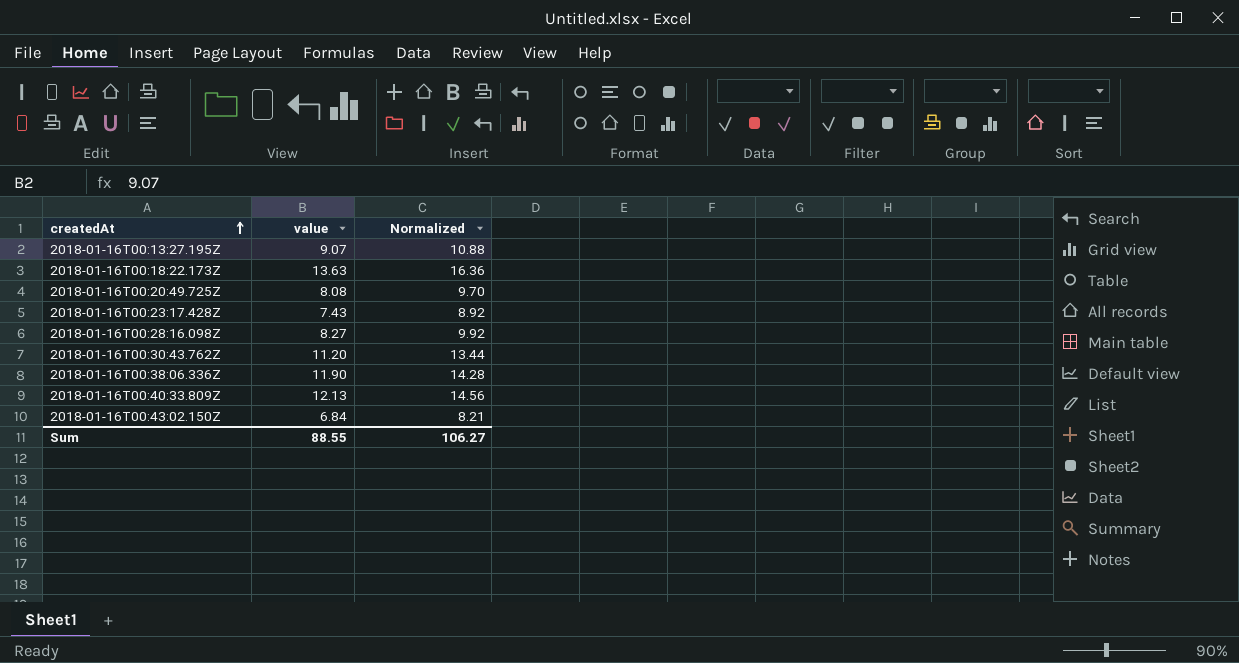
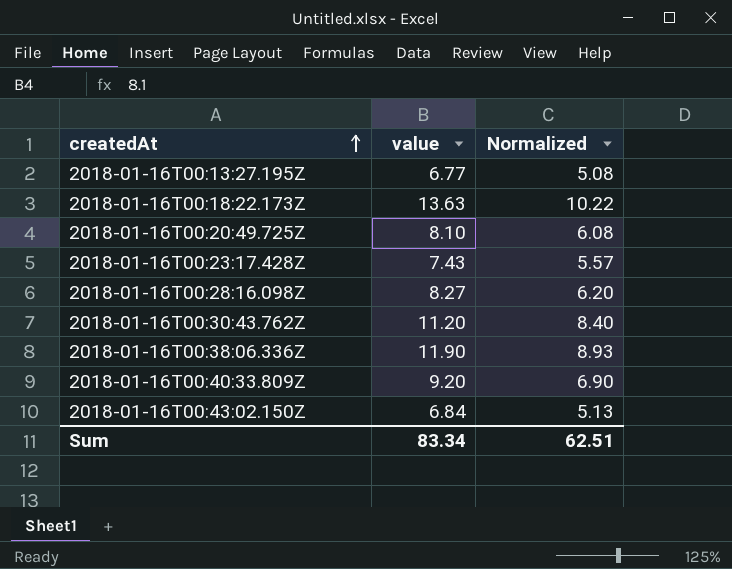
column Normalized | formula: [value] * 1.2 -> [value] * 0.75
2018-01-16T00:13:27.195Z | value: 9.07 -> 6.77
2018-01-16T00:20:49.725Z | value: 8.08 -> 8.10
2018-01-16T00:40:33.809Z | value: 12.13 -> 9.20
Sum | value: 88.55 -> 83.34
Sum | Normalized: 106.27 -> 62.51

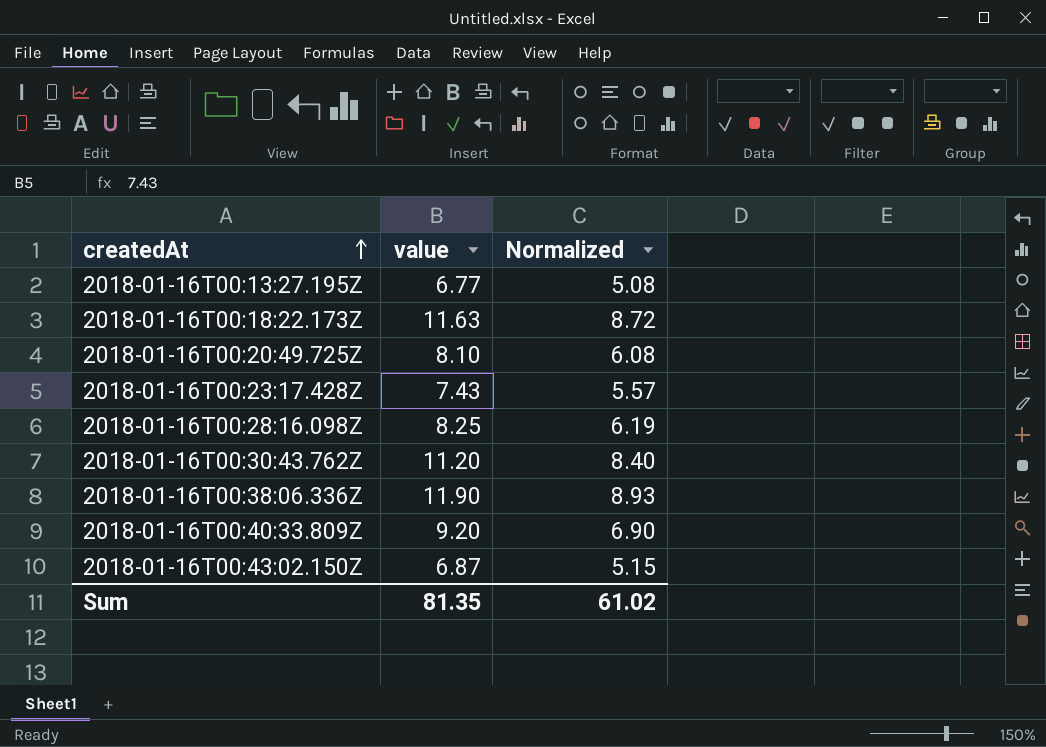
2018-01-16T00:18:22.173Z | value: 13.63 -> 11.63
2018-01-16T00:18:22.173Z | Normalized: 10.22 -> 8.72
2018-01-16T00:28:16.098Z | value: 8.27 -> 8.25
2018-01-16T00:28:16.098Z | Normalized: 6.20 -> 6.19
2018-01-16T00:43:02.150Z | value: 6.84 -> 6.87
2018-01-16T00:43:02.150Z | Normalized: 5.13 -> 5.15
Sum | value: 83.34 -> 81.35
Sum | Normalized: 62.51 -> 61.02

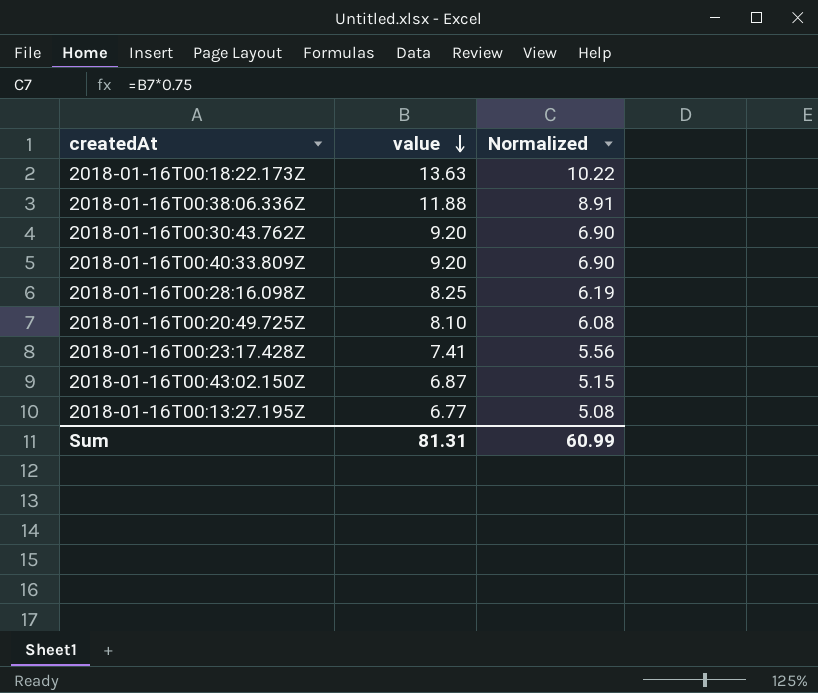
row order: createdAt ascending -> value descending
2018-01-16T00:18:22.173Z | value: 11.63 -> 13.63
2018-01-16T00:18:22.173Z | Normalized: 8.72 -> 10.22
2018-01-16T00:38:06.336Z | value: 11.90 -> 11.88
2018-01-16T00:38:06.336Z | Normalized: 8.93 -> 8.91
2018-01-16T00:30:43.762Z | value: 11.20 -> 9.20
2018-01-16T00:30:43.762Z | Normalized: 8.40 -> 6.90
2018-01-16T00:23:17.428Z | value: 7.43 -> 7.41
2018-01-16T00:23:17.428Z | Normalized: 5.57 -> 5.56
Sum | value: 81.35 -> 81.31
Sum | Normalized: 61.02 -> 60.99

